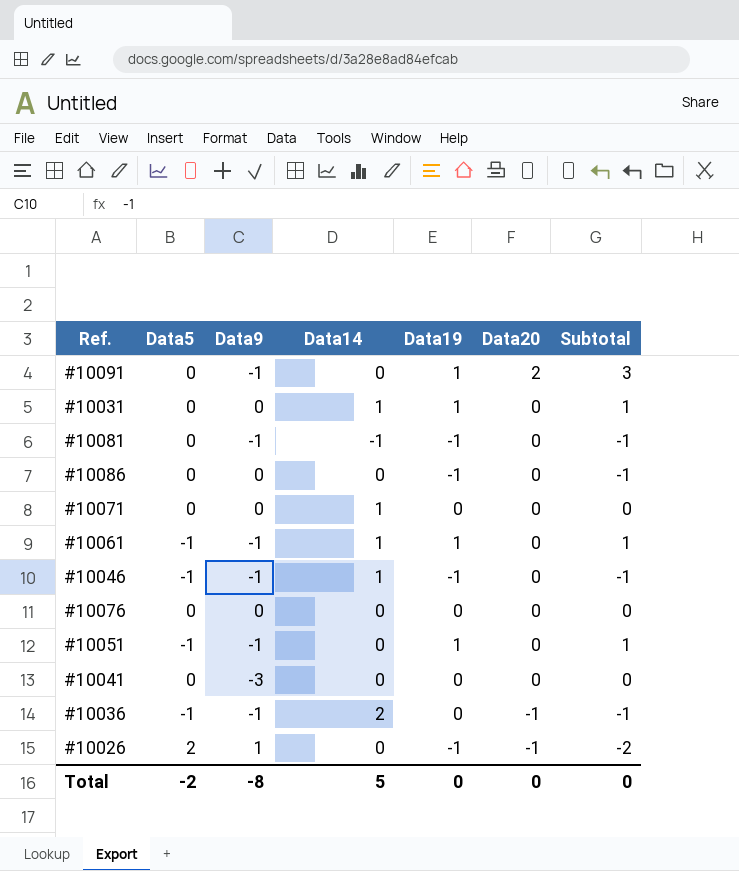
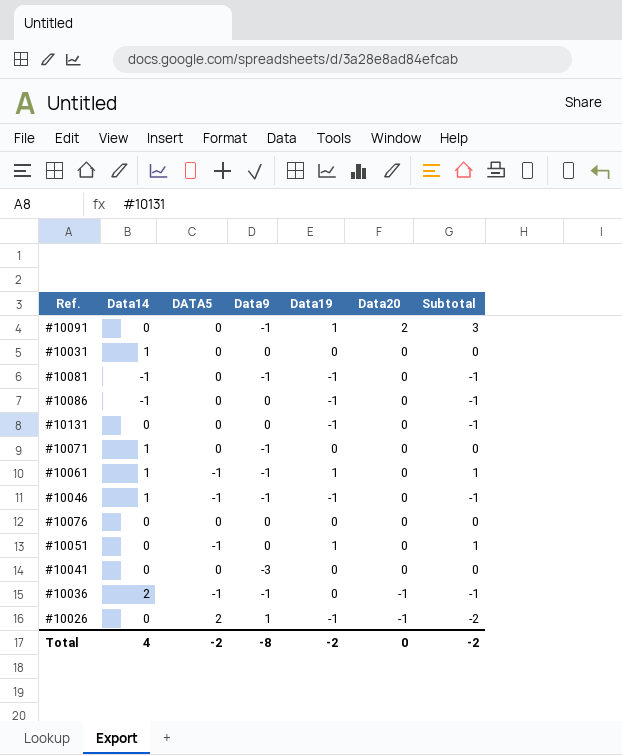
column Data14 | position: 4 -> 2
column name: Data5 -> DATA5
#10031 | Data19: 1 -> 0
#10031 | Subtotal: 1 -> 0
#10086 | Data14: 0 -> -1
row #10131: none -> 0 | 0 | 0 | -1 | 0 | -1
#10071 | Data9: 0 -> -1
#10051 | Data9: -1 -> 0
Total | Data14: 5 -> 4
Total | Data19: 0 -> -2
Total | Subtotal: 0 -> -2

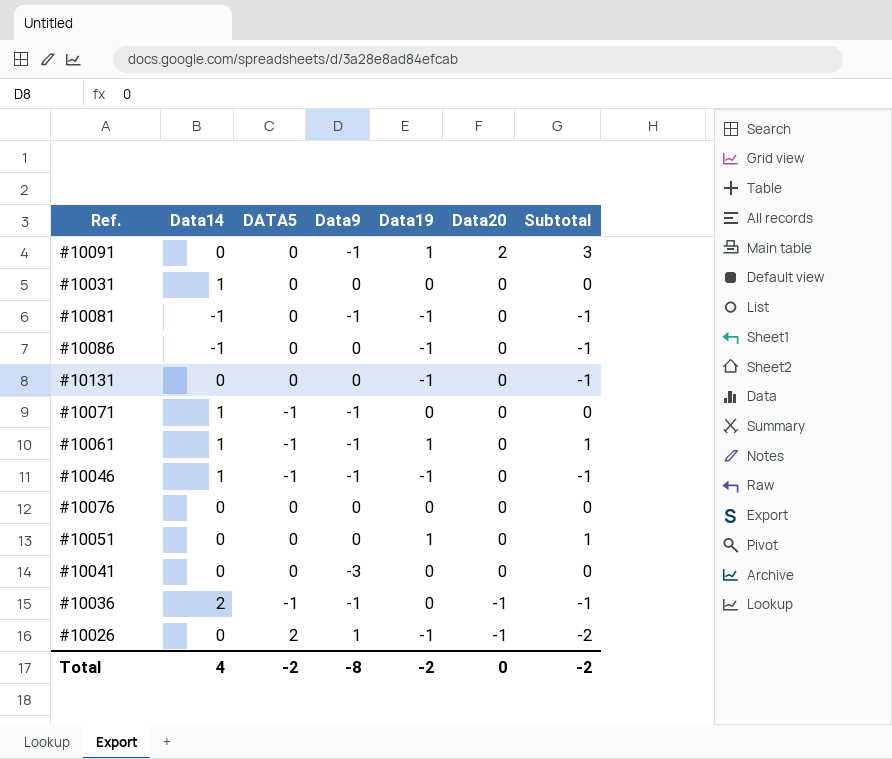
#10071 | DATA5: 0 -> -1
#10051 | DATA5: -1 -> 0

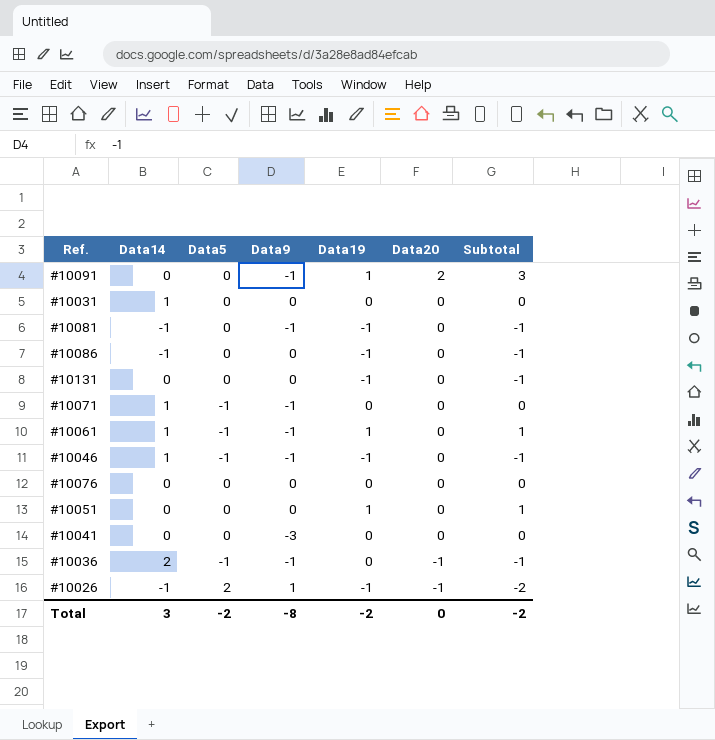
column name: DATA5 -> Data5
#10026 | Data14: 0 -> -1
Total | Data14: 4 -> 3

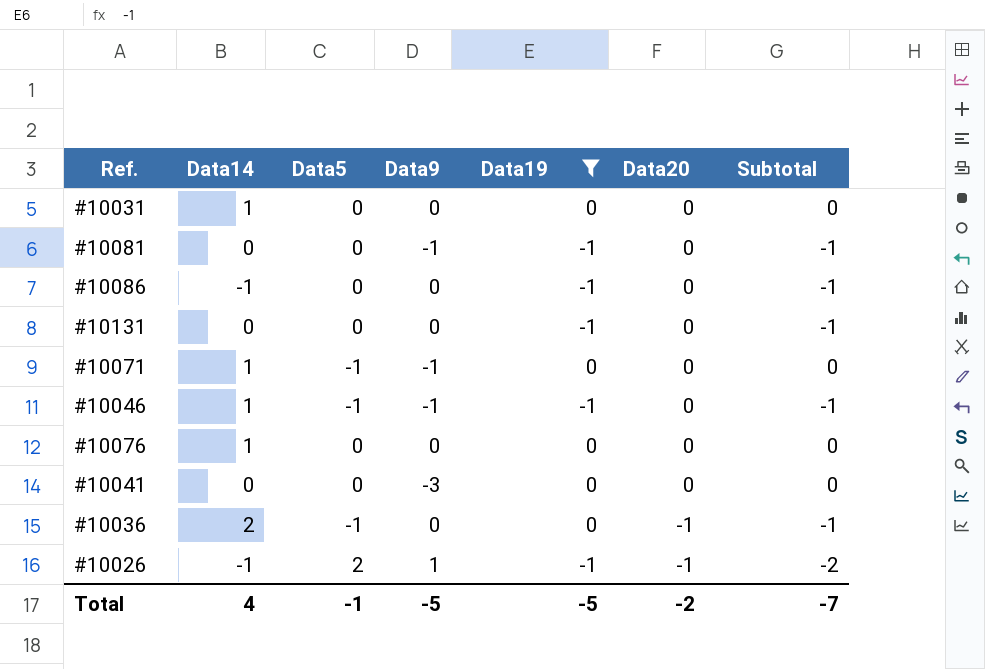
filter: none -> Data19 != 1
#10081 | Data14: -1 -> 0
#10076 | Data14: 0 -> 1
#10036 | Data9: -1 -> 0
Total | Data14: 3 -> 4
Total | Data5: -2 -> -1
Total | Data9: -8 -> -5
Total | Data19: -2 -> -5
Total | Data20: 0 -> -2
Total | Subtotal: -2 -> -7

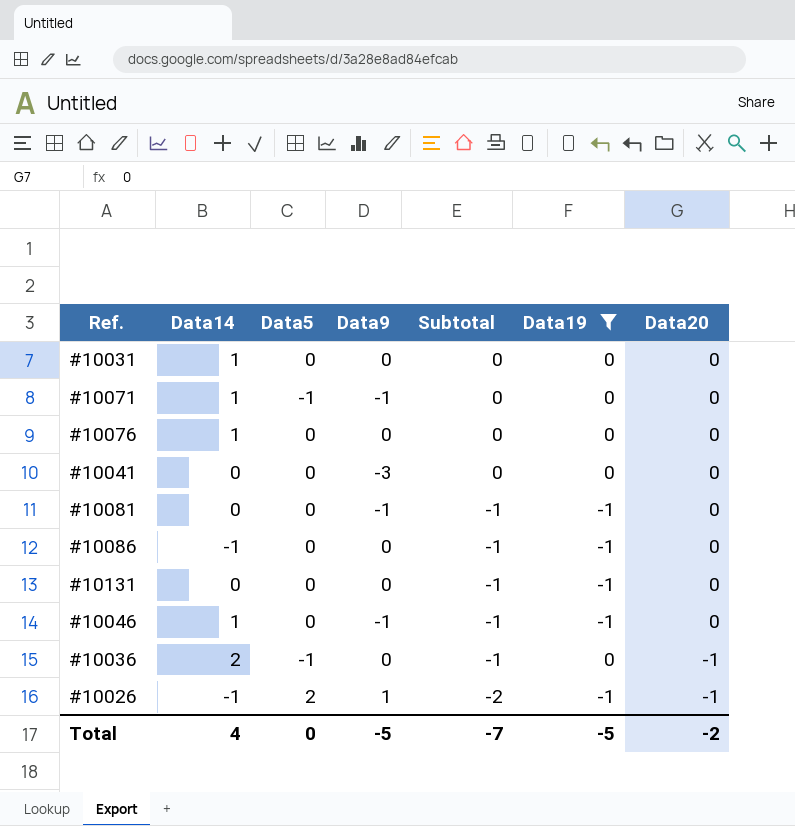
row order: Data20 descending -> Subtotal descending
column Subtotal | position: 7 -> 5
#10046 | Data5: -1 -> 0
Total | Data5: -1 -> 0

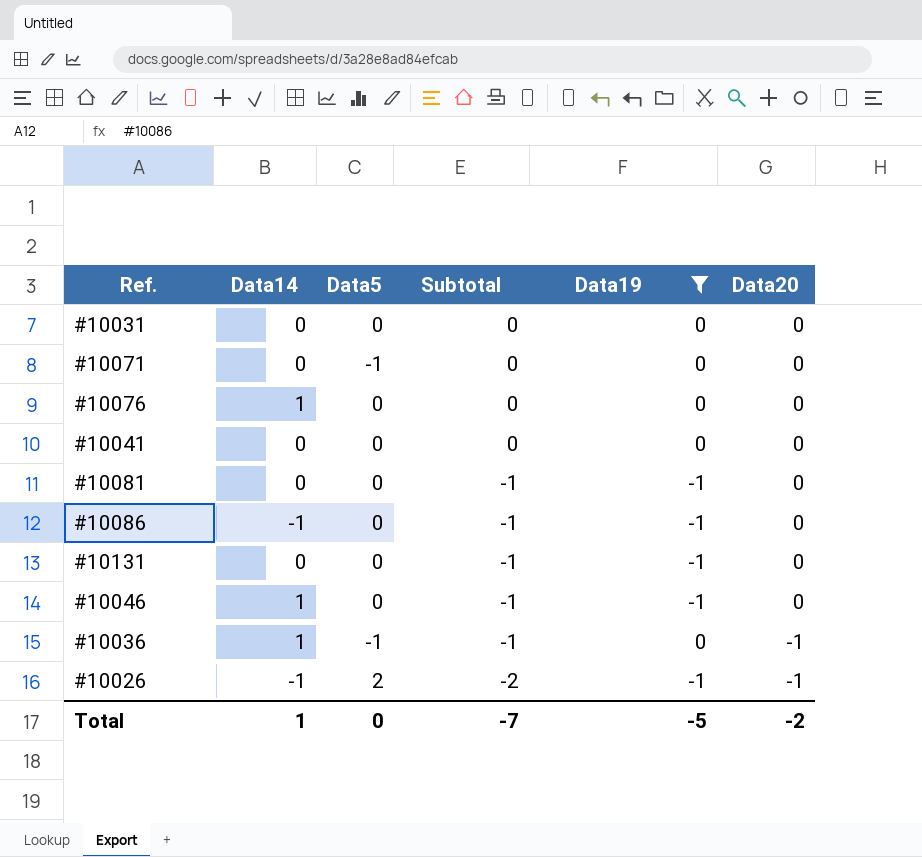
column Data9 | position: 4 -> none
#10031 | Data14: 1 -> 0
#10071 | Data14: 1 -> 0
#10036 | Data14: 2 -> 1
Total | Data14: 4 -> 1

